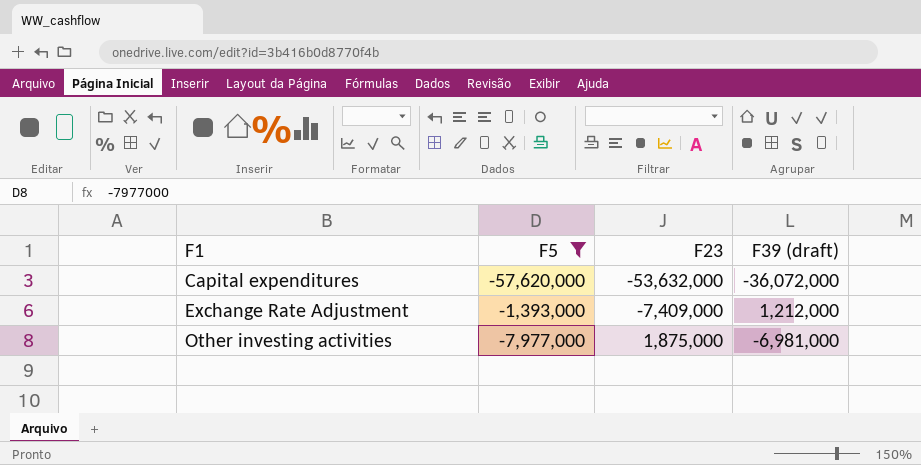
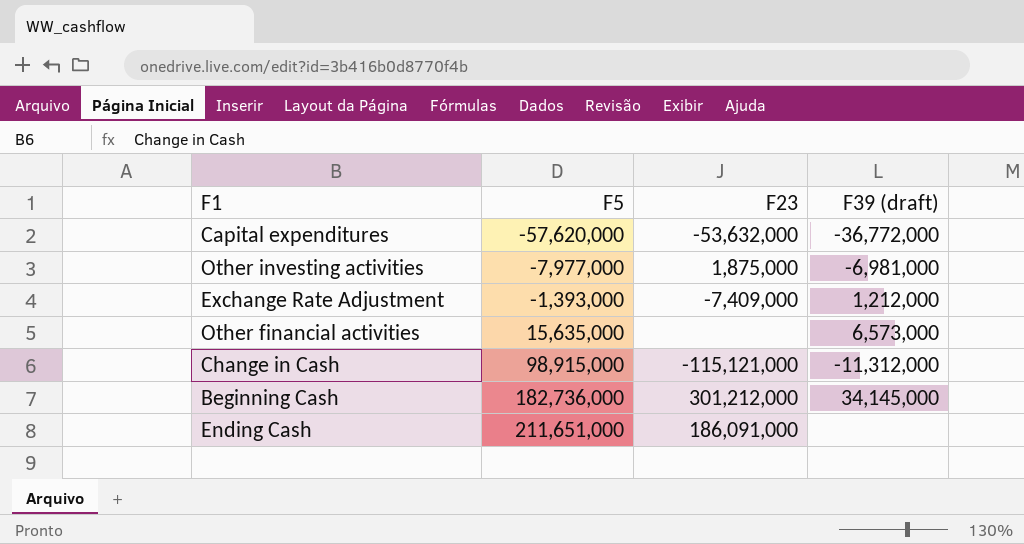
filter: F5 <= -1,393,000 -> none
row order: F1 ascending -> F5 ascending
Capital expenditures | F39 (draft): -36,072,000 -> -36,772,000

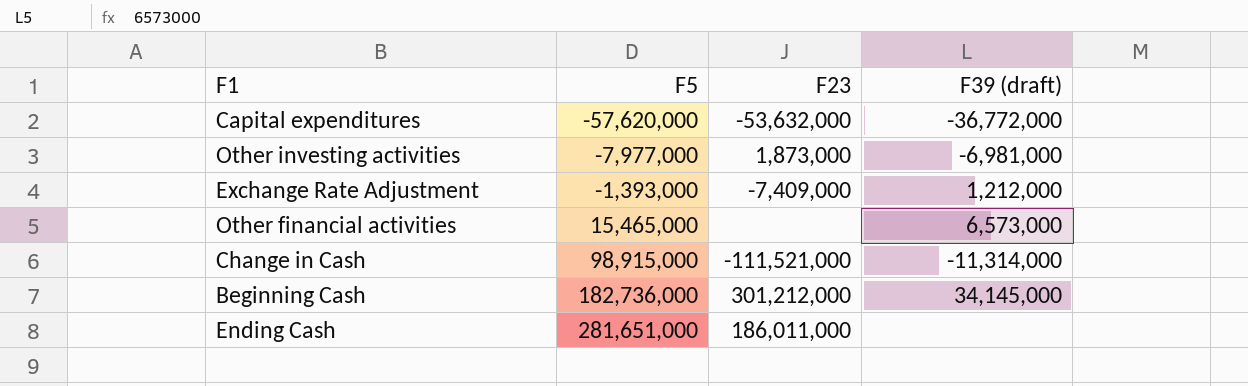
Other investing activities | F23: 1,875,000 -> 1,873,000
Other financial activities | F5: 15,635,000 -> 15,465,000
Change in Cash | F23: -115,121,000 -> -111,521,000
Change in Cash | F39 (draft): -11,312,000 -> -11,314,000
Ending Cash | F5: 211,651,000 -> 281,651,000
Ending Cash | F23: 186,091,000 -> 186,011,000

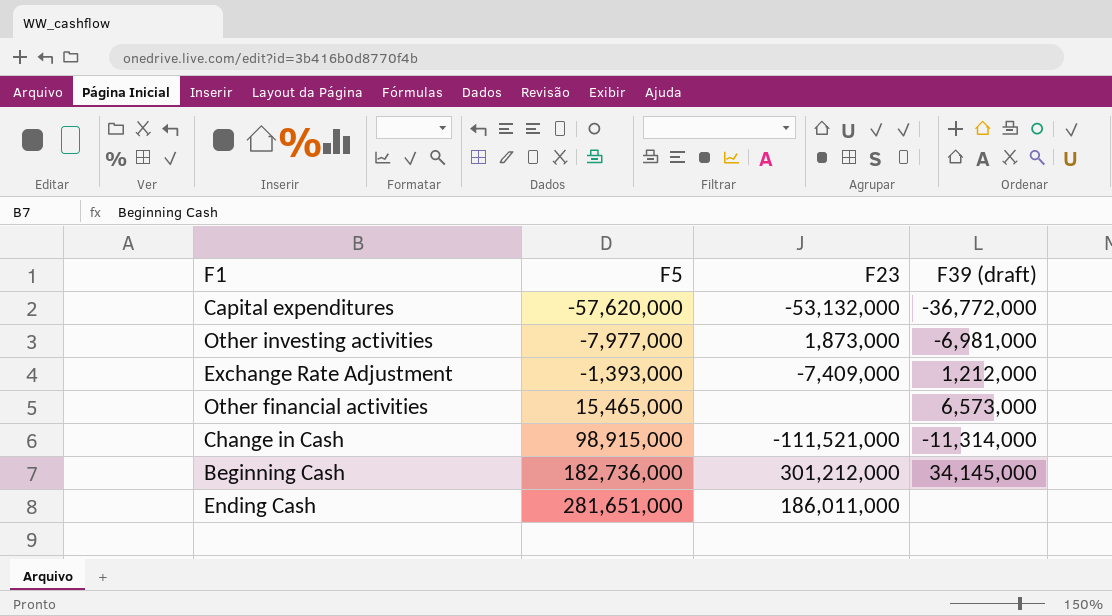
Capital expenditures | F23: -53,632,000 -> -53,132,000

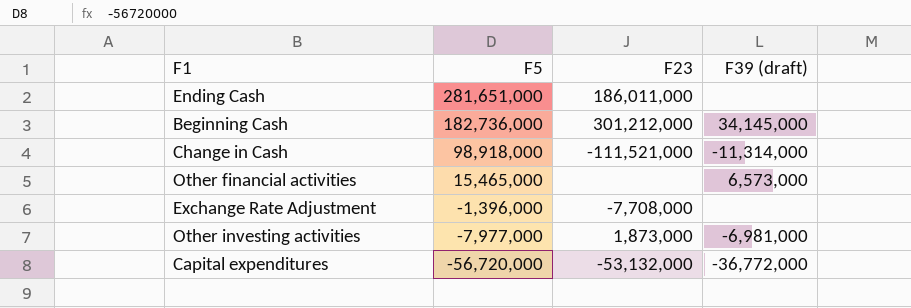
row order: F5 ascending -> F5 descending
Change in Cash | F5: 98,915,000 -> 98,918,000
Exchange Rate Adjustment | F5: -1,393,000 -> -1,396,000
Exchange Rate Adjustment | F23: -7,409,000 -> -7,708,000
Exchange Rate Adjustment | F39 (draft): 1,212,000 -> none
Capital expenditures | F5: -57,620,000 -> -56,720,000

